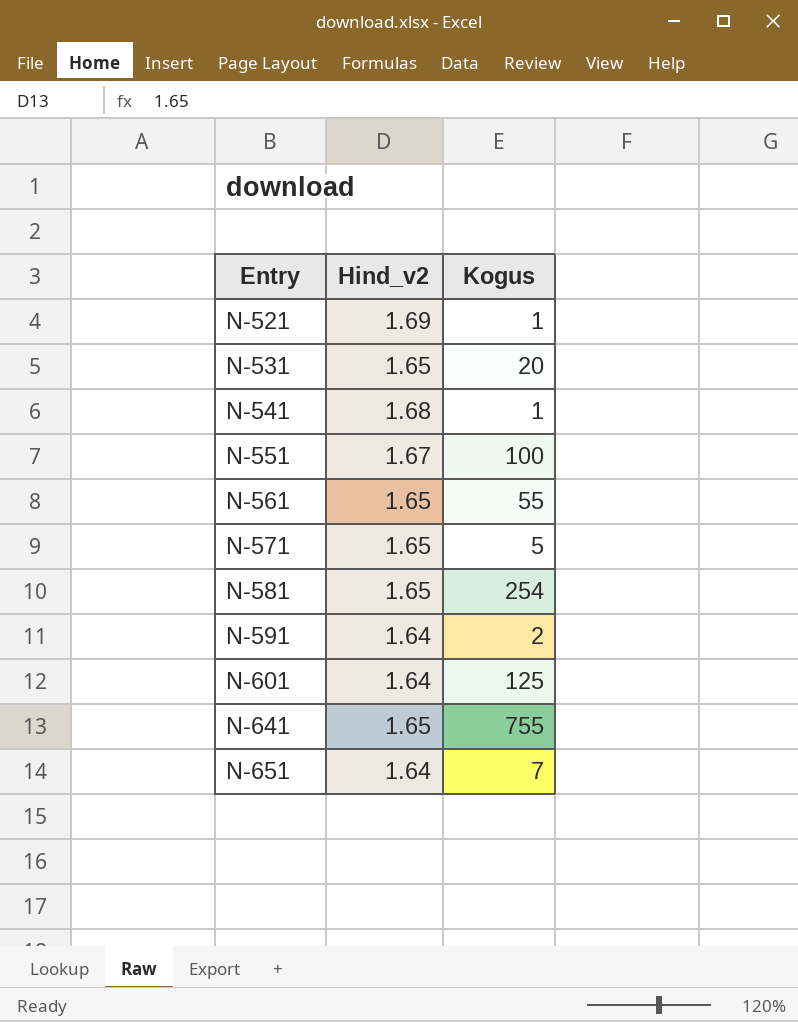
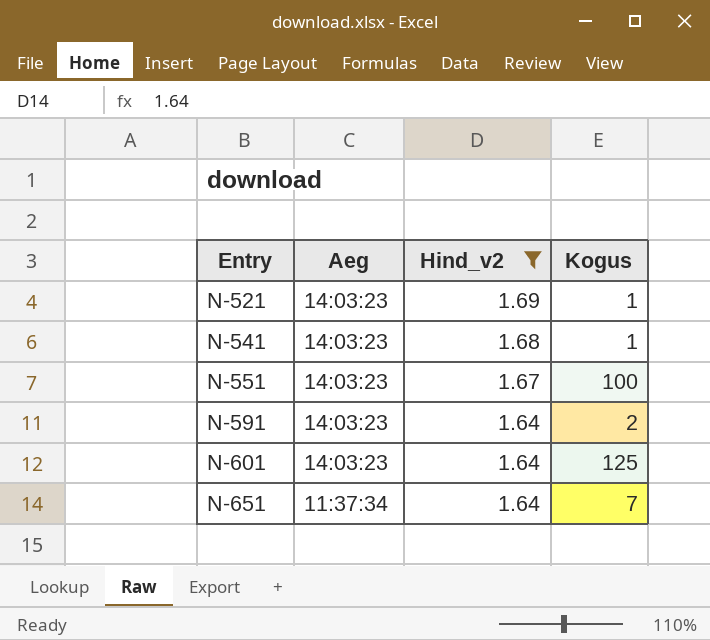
filter: none -> Hind_v2 != 1.65
column Aeg | position: none -> 2

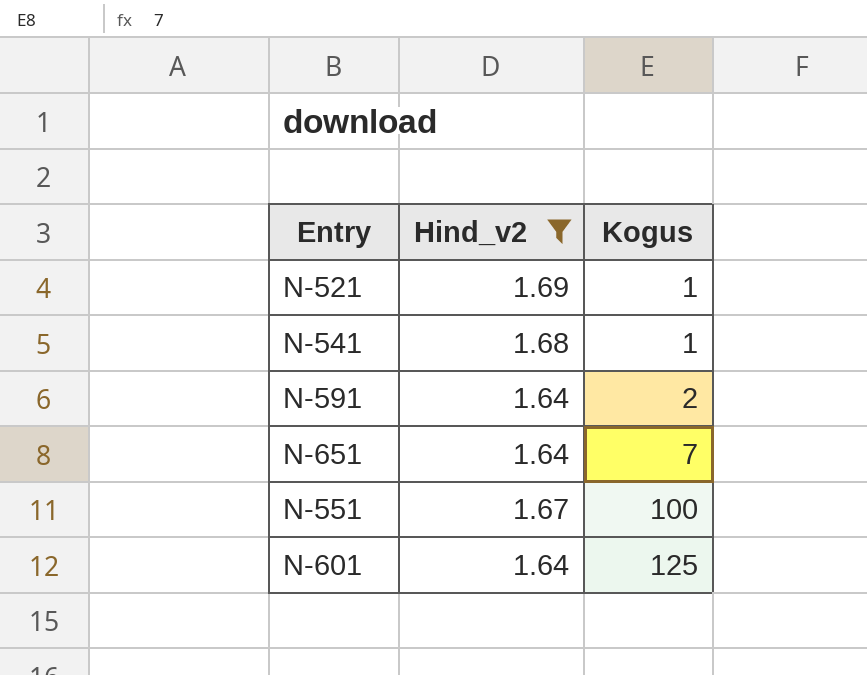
row order: Entry ascending -> Kogus ascending
column Aeg | position: 2 -> none

